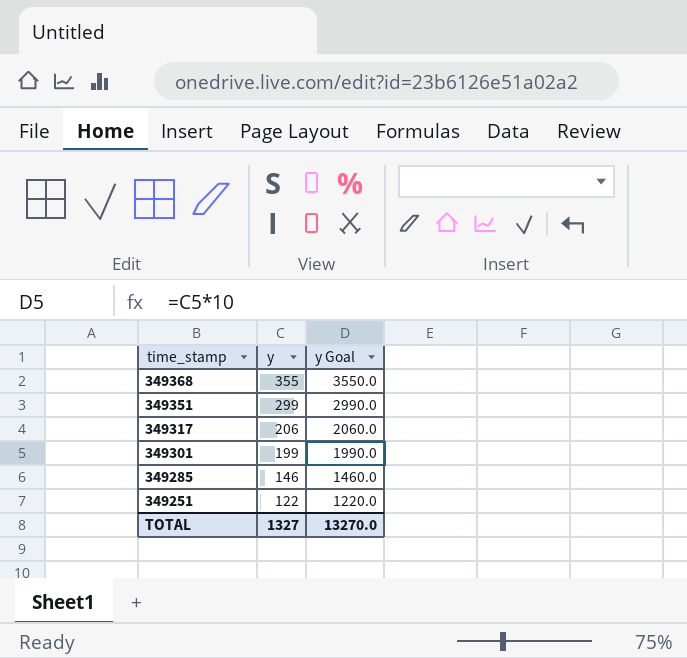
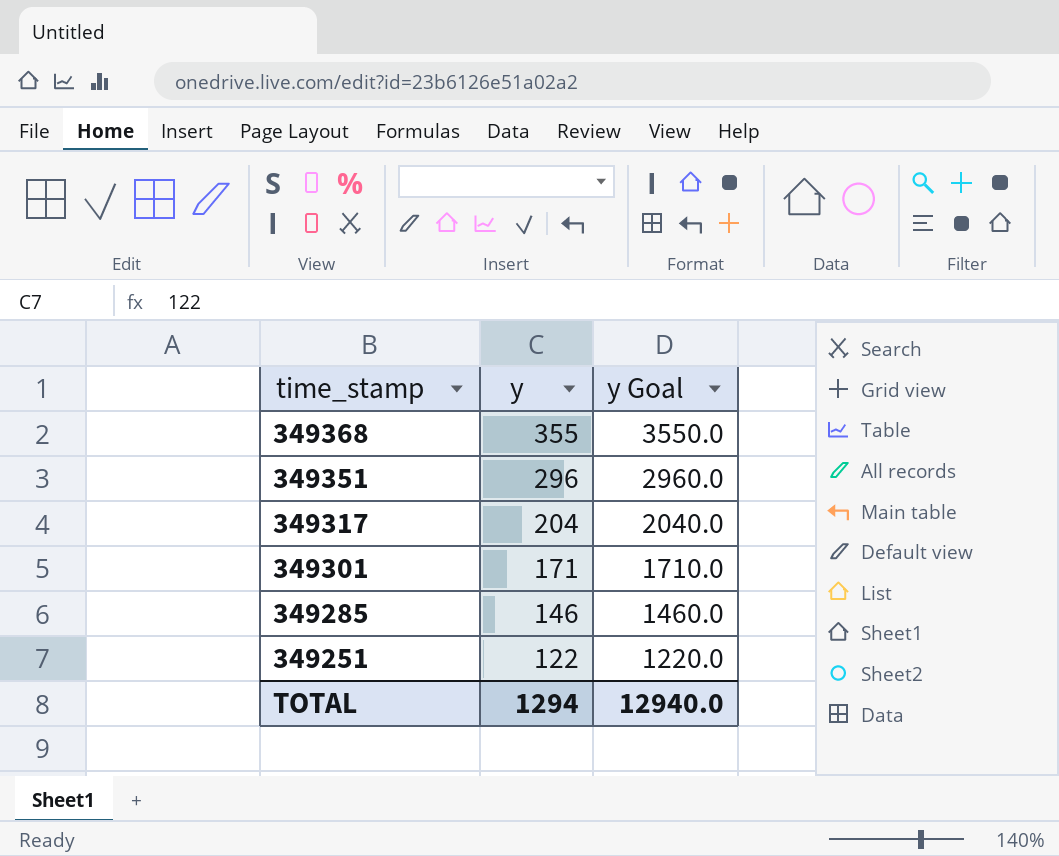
349351 | y: 299 -> 296
349351 | y Goal: 2990.0 -> 2960.0
349317 | y: 206 -> 204
349317 | y Goal: 2060.0 -> 2040.0
349301 | y: 199 -> 171
349301 | y Goal: 1990.0 -> 1710.0
TOTAL | y: 1327 -> 1294
TOTAL | y Goal: 13270.0 -> 12940.0

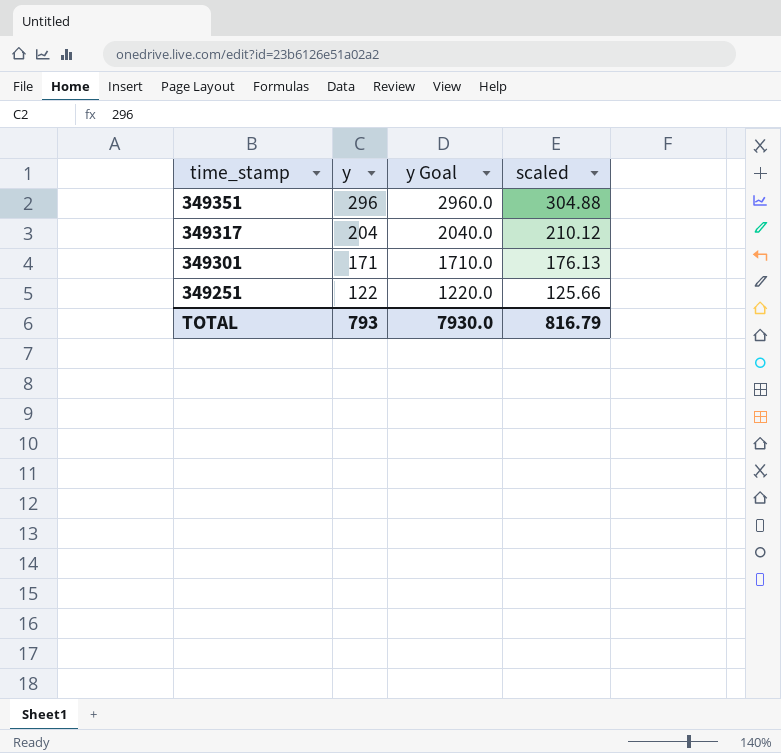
column scaled | formula: none -> [y] * 1.03
row 349368: 355 | 3550.0 -> none
row 349285: 146 | 1460.0 -> none
TOTAL | y: 1294 -> 793
TOTAL | y Goal: 12940.0 -> 7930.0

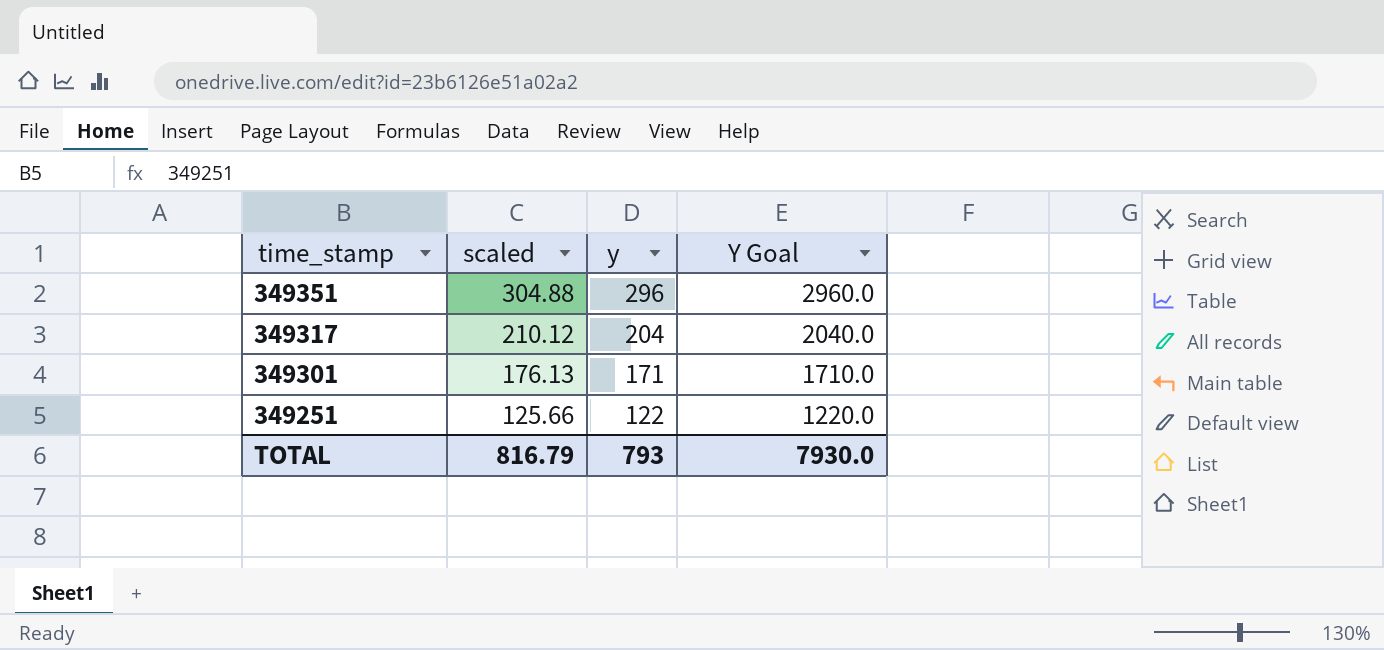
column scaled | position: 4 -> 2
column name: y Goal -> Y Goal

